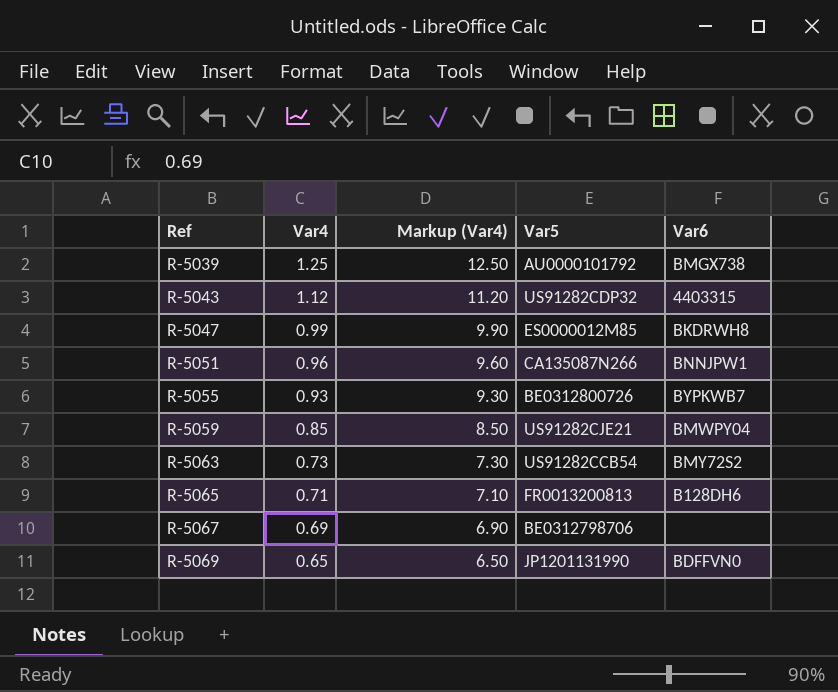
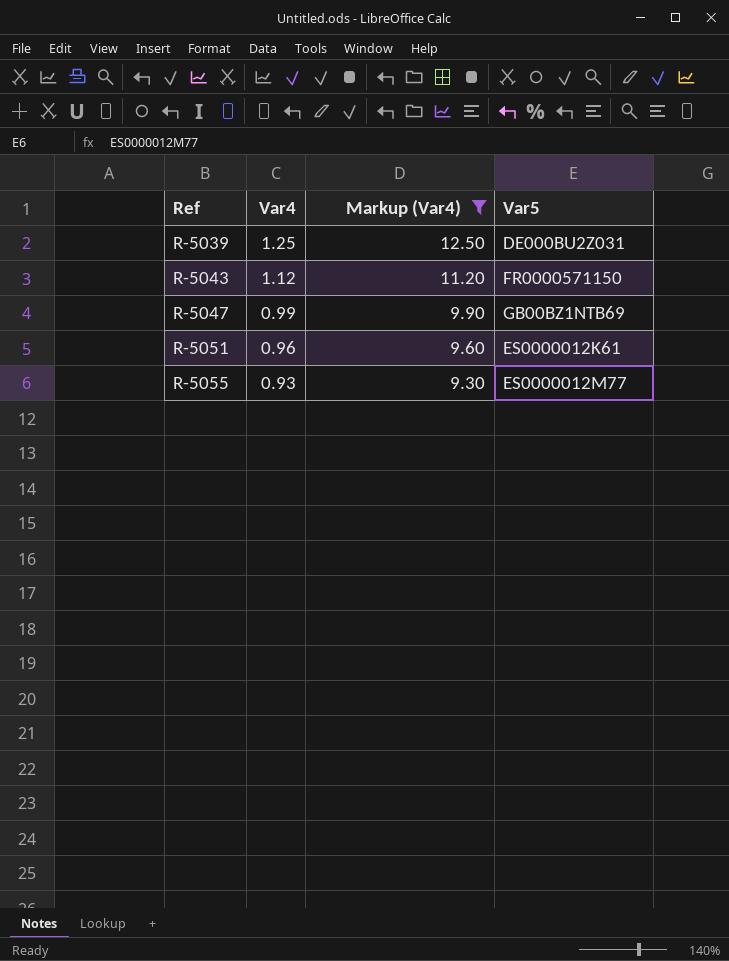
filter: none -> Markup (Var4) >= 9.30
column Var6 | position: 5 -> none
R-5039 | Var5: AU0000101792 -> DE000BU2Z031
R-5043 | Var5: US91282CDP32 -> FR0000571150
R-5047 | Var5: ES0000012M85 -> GB00BZ1NTB69
R-5051 | Var5: CA135087N266 -> ES0000012K61
R-5055 | Var5: BE0312800726 -> ES0000012M77

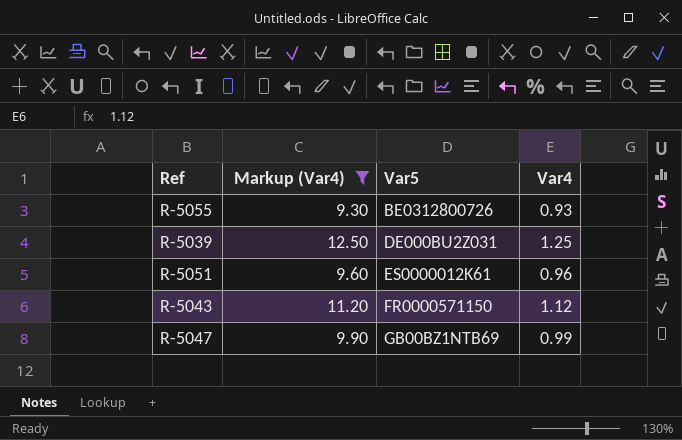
row order: Ref ascending -> Var5 ascending
column Var4 | position: 2 -> 4
R-5055 | Var5: ES0000012M77 -> BE0312800726

